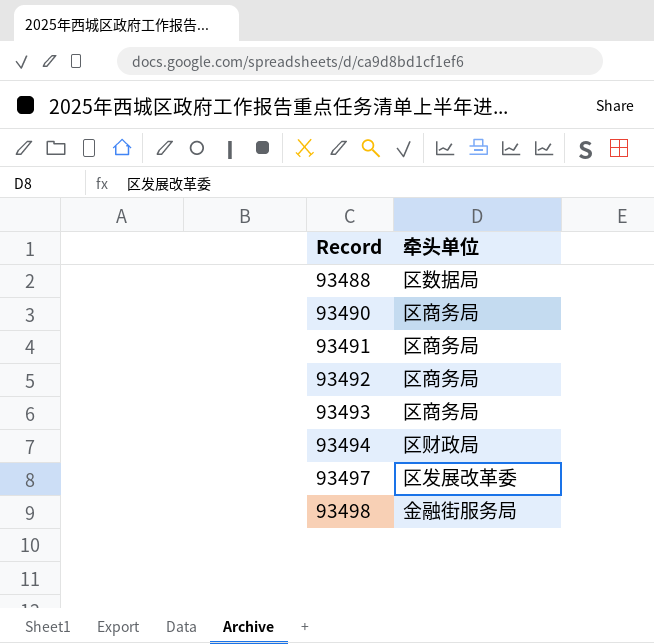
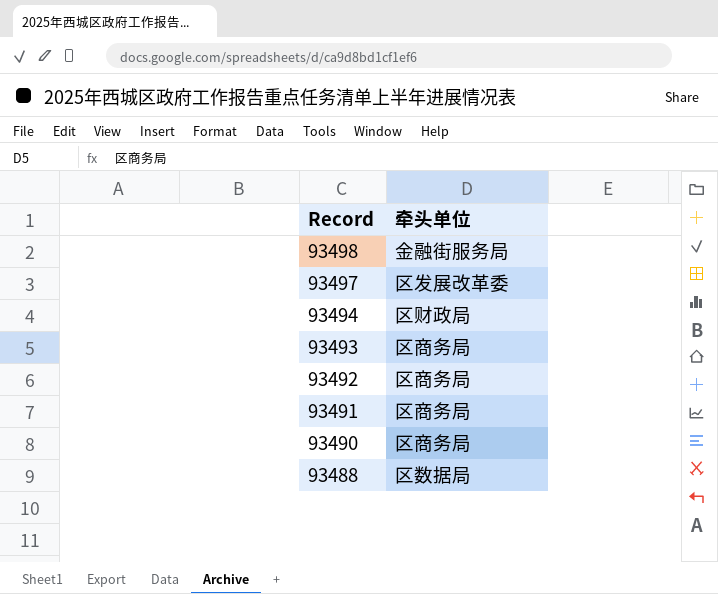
row order: Record ascending -> Record descending

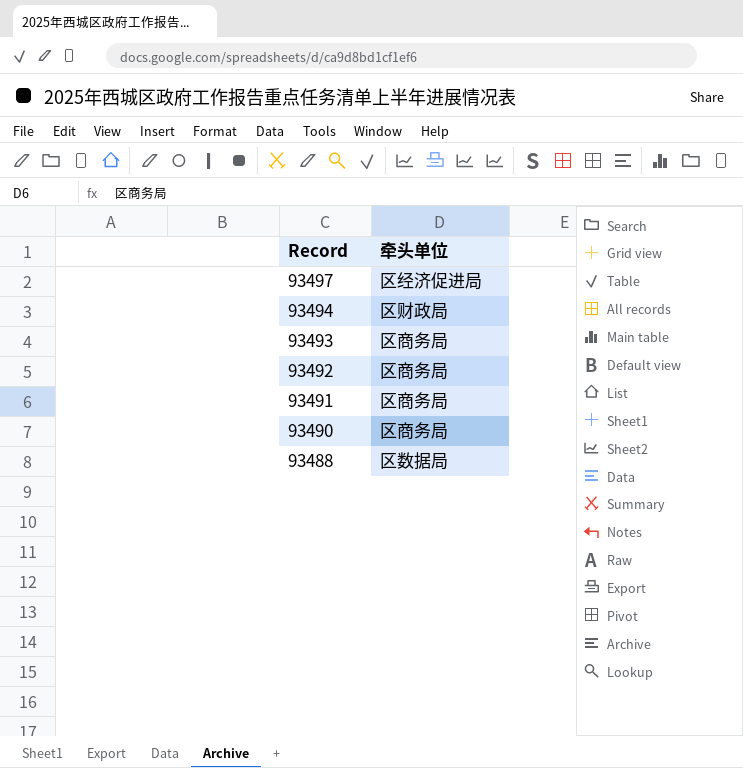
row 93498: 金融街服务局 -> none
93497 | 牵头单位: 区发展改革委 -> 区经济促进局

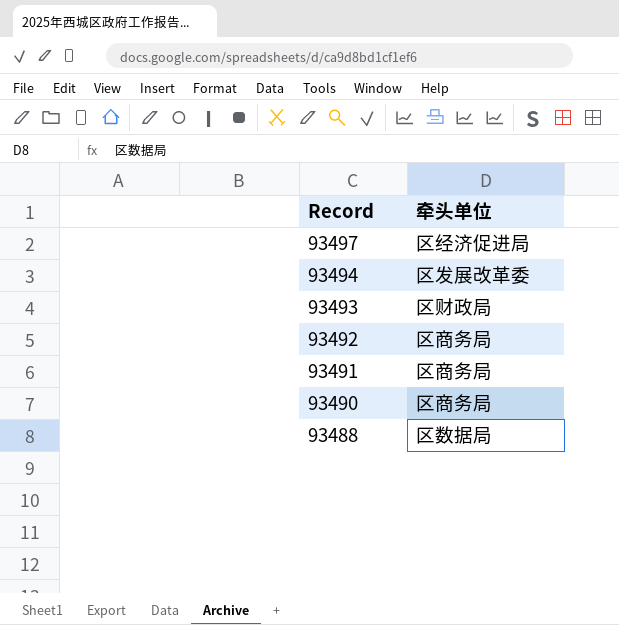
93494 | 牵头单位: 区财政局 -> 区发展改革委
93493 | 牵头单位: 区商务局 -> 区财政局

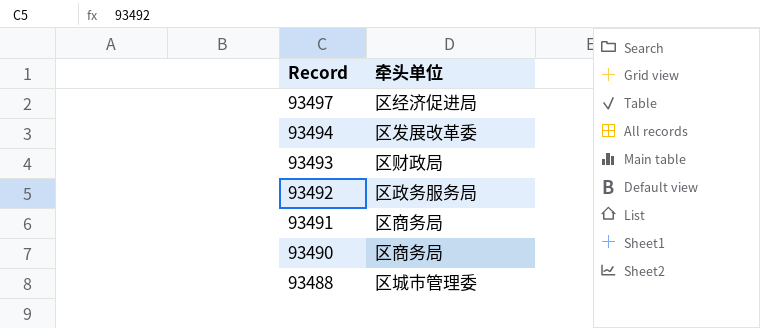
93492 | 牵头单位: 区商务局 -> 区政务服务局
93488 | 牵头单位: 区数据局 -> 区城市管理委

